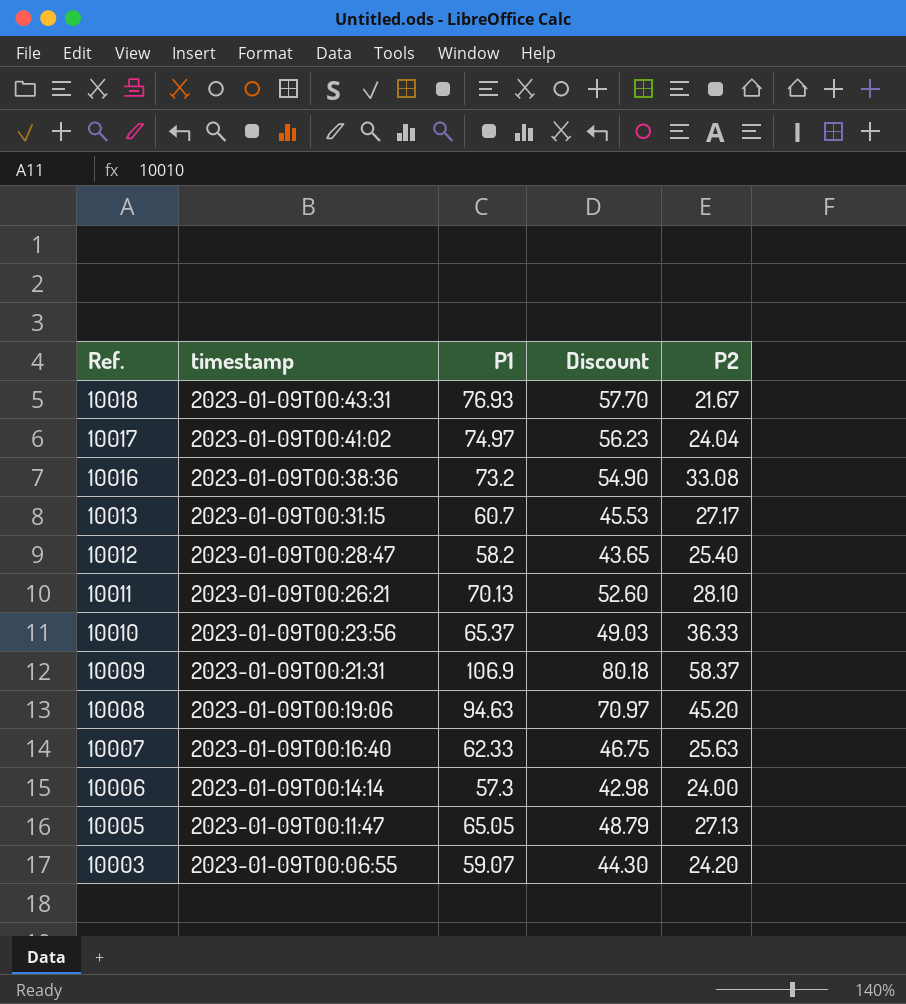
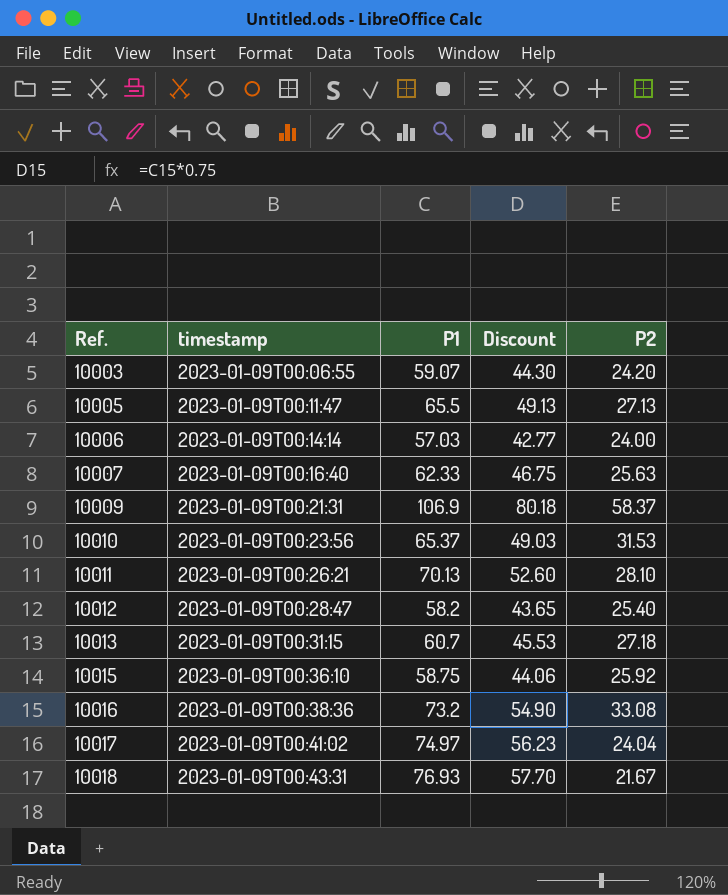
row order: Ref. descending -> Ref. ascending
row 10008: 2023-01-09T00:19:06 | 94.63 | 70.97 | 45.20 -> none
10005 | P1: 65.05 -> 65.5
10005 | Discount: 48.79 -> 49.13
10006 | P1: 57.3 -> 57.03
10006 | Discount: 42.98 -> 42.77
10010 | P2: 36.33 -> 31.53
10013 | P2: 27.17 -> 27.18
row 10015: none -> 2023-01-09T00:36:10 | 58.75 | 44.06 | 25.92

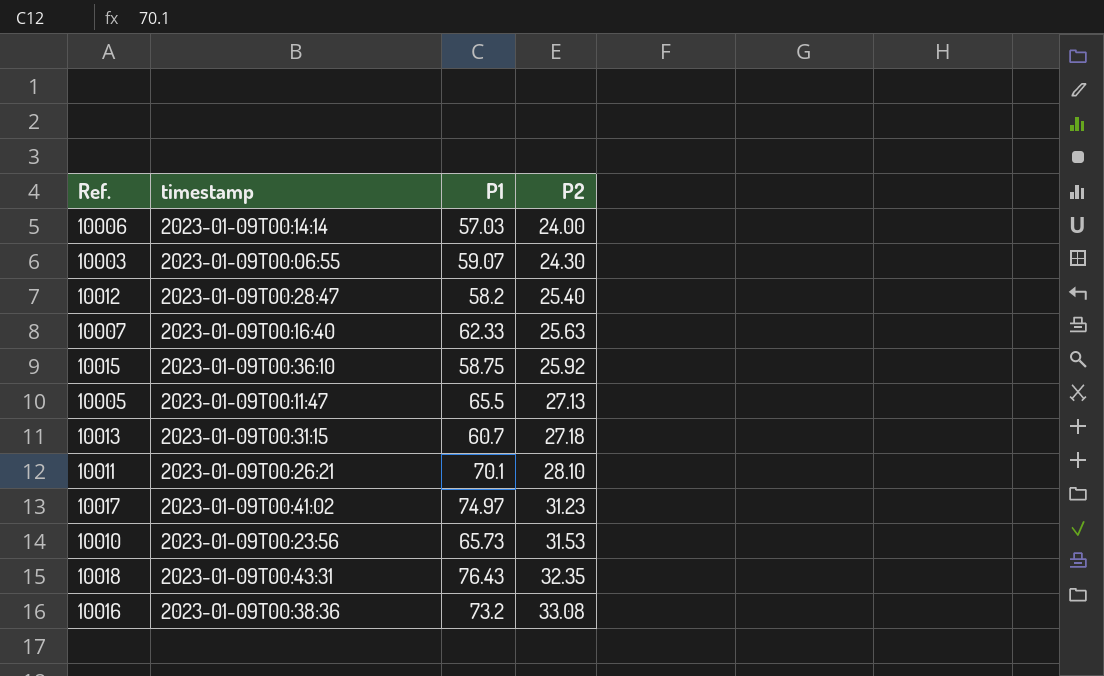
row order: Ref. ascending -> P2 ascending
column Discount | formula: [P1] * 0.75 -> none
row 10009: 2023-01-09T00:21:31 | 106.9 | 80.18 | 58.37 -> none
10003 | P2: 24.20 -> 24.30
10011 | P1: 70.13 -> 70.1
10017 | P2: 24.04 -> 31.23
10010 | P1: 65.37 -> 65.73
10018 | P1: 76.93 -> 76.43
10018 | P2: 21.67 -> 32.35

